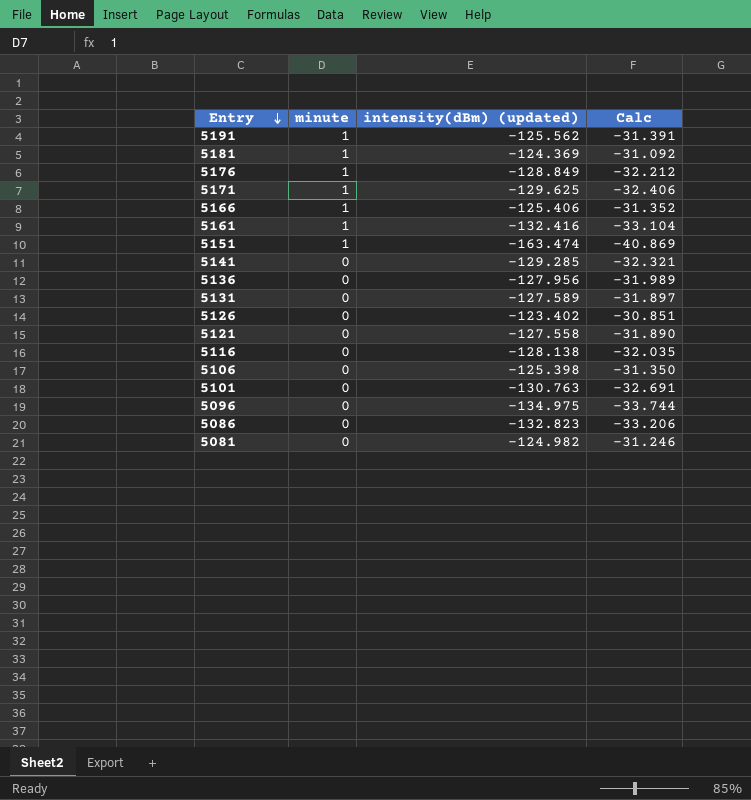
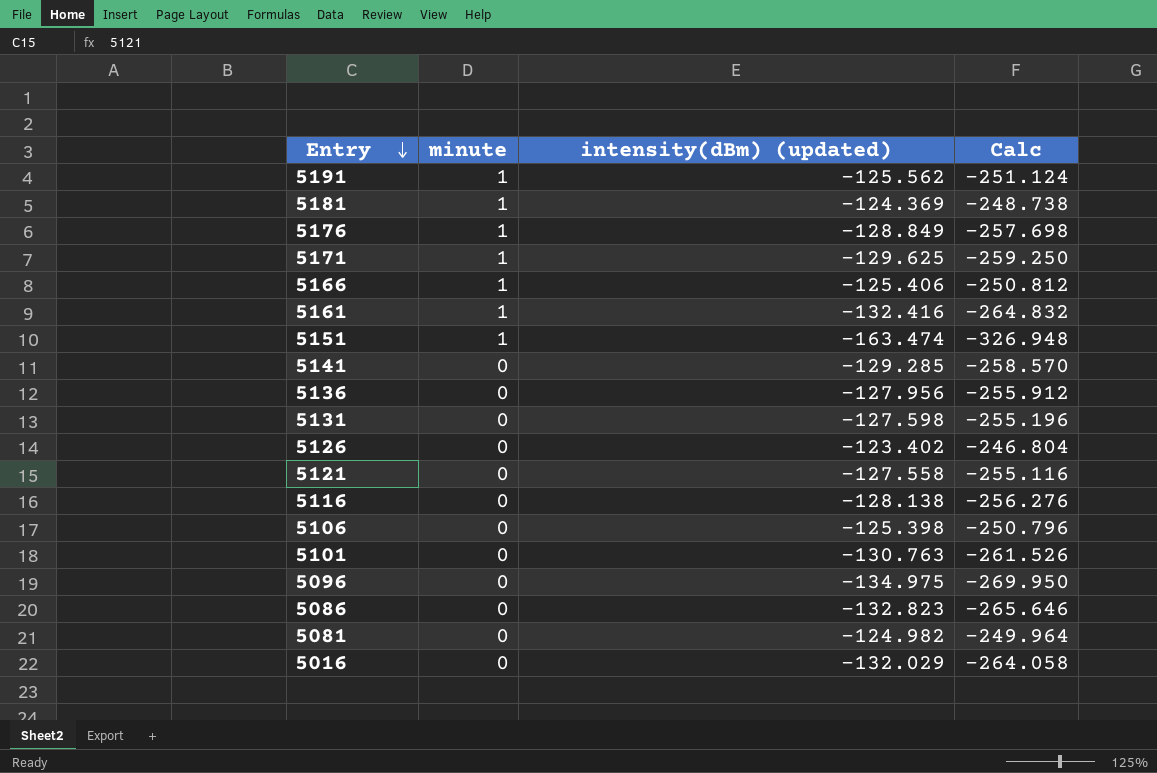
column Calc | formula: [intensity(dBm) (updated)] * 0.25 -> [intensity(dBm) (updated)] * 2
5131 | intensity(dBm) (updated): -127.589 -> -127.598
row 5016: none -> 0 | -132.029 | -264.058

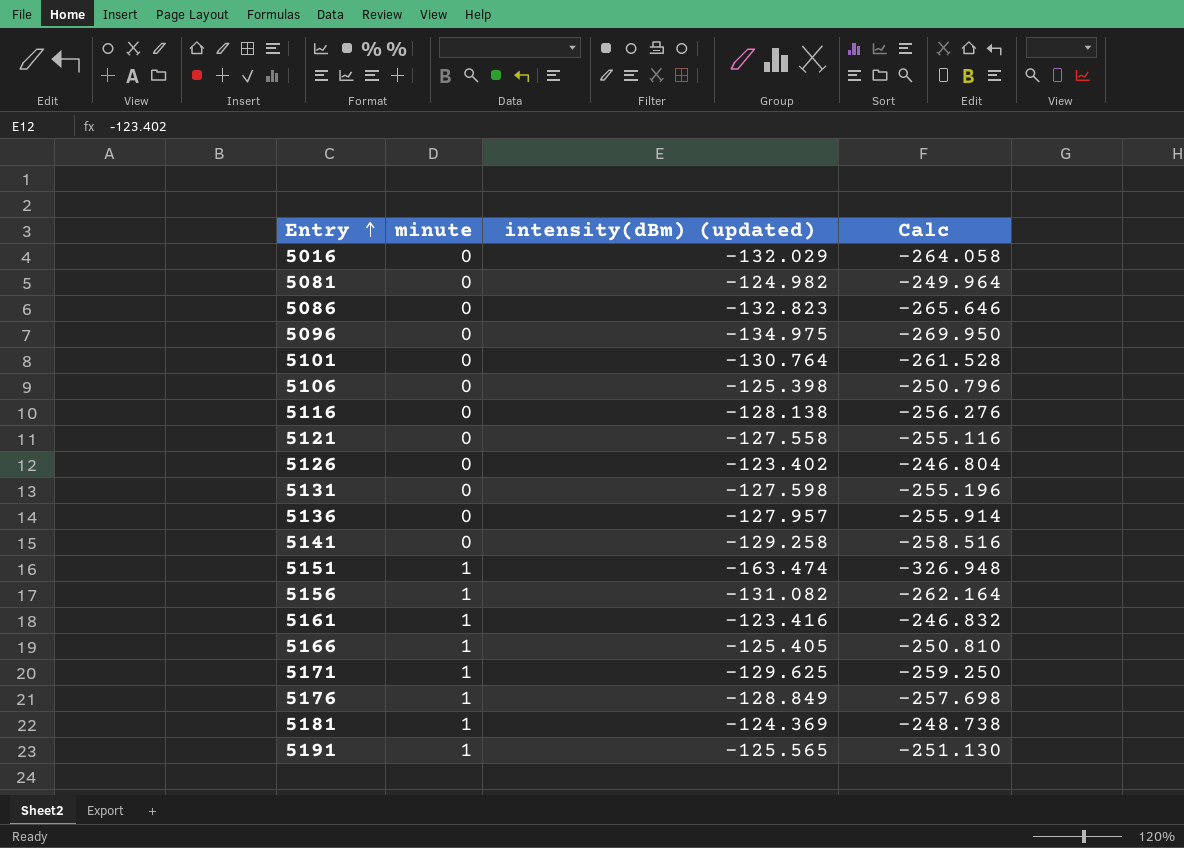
row order: Entry descending -> Entry ascending
5101 | intensity(dBm) (updated): -130.763 -> -130.764
5101 | Calc: -261.526 -> -261.528
5136 | intensity(dBm) (updated): -127.956 -> -127.957
5136 | Calc: -255.912 -> -255.914
5141 | intensity(dBm) (updated): -129.285 -> -129.258
5141 | Calc: -258.570 -> -258.516
row 5156: none -> 1 | -131.082 | -262.164
5161 | intensity(dBm) (updated): -132.416 -> -123.416
5161 | Calc: -264.832 -> -246.832
5166 | intensity(dBm) (updated): -125.406 -> -125.405
5166 | Calc: -250.812 -> -250.810
5191 | intensity(dBm) (updated): -125.562 -> -125.565
5191 | Calc: -251.124 -> -251.130

